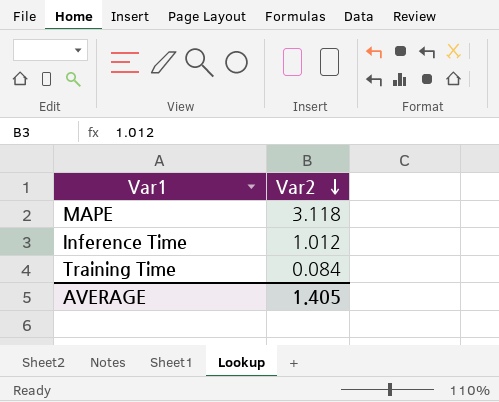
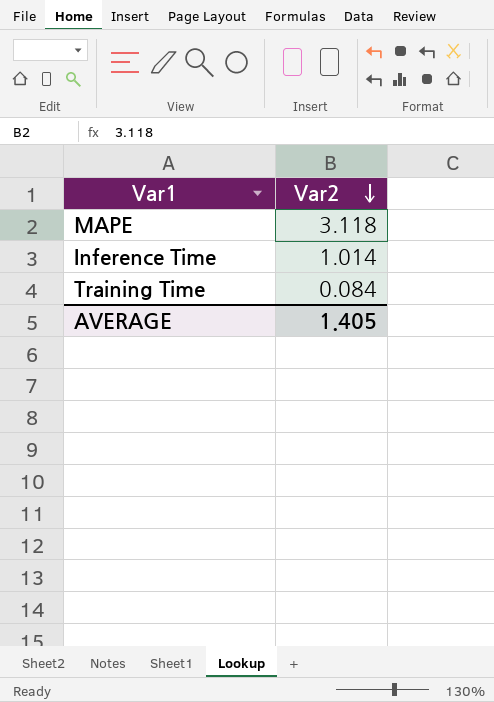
Inference Time | Var2: 1.012 -> 1.014

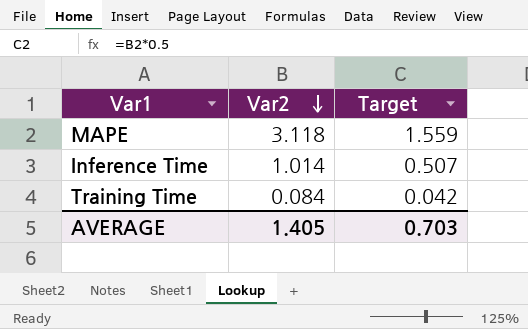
column Target | formula: none -> [Var2] * 0.5

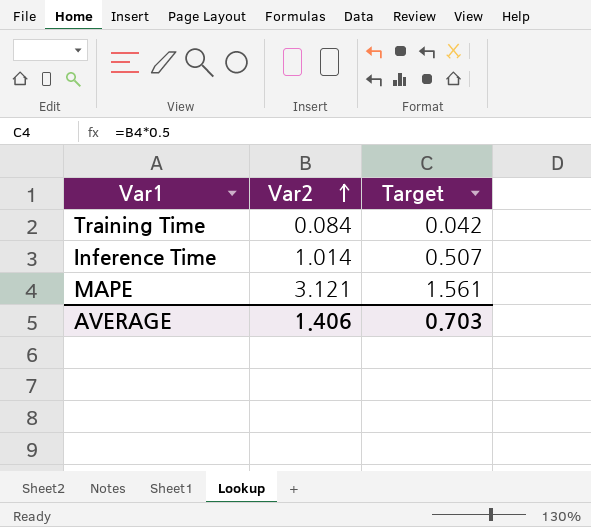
row order: Var2 descending -> Var2 ascending
MAPE | Var2: 3.118 -> 3.121
MAPE | Target: 1.559 -> 1.561
AVERAGE | Var2: 1.405 -> 1.406

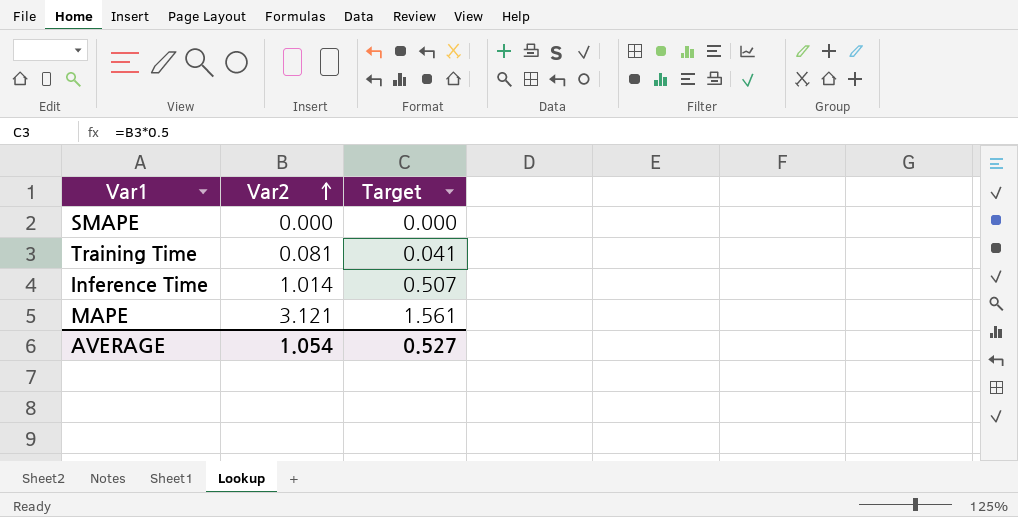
row SMAPE: none -> 0.000 | 0.000
Training Time | Var2: 0.084 -> 0.081
Training Time | Target: 0.042 -> 0.041
AVERAGE | Var2: 1.406 -> 1.054
AVERAGE | Target: 0.703 -> 0.527

